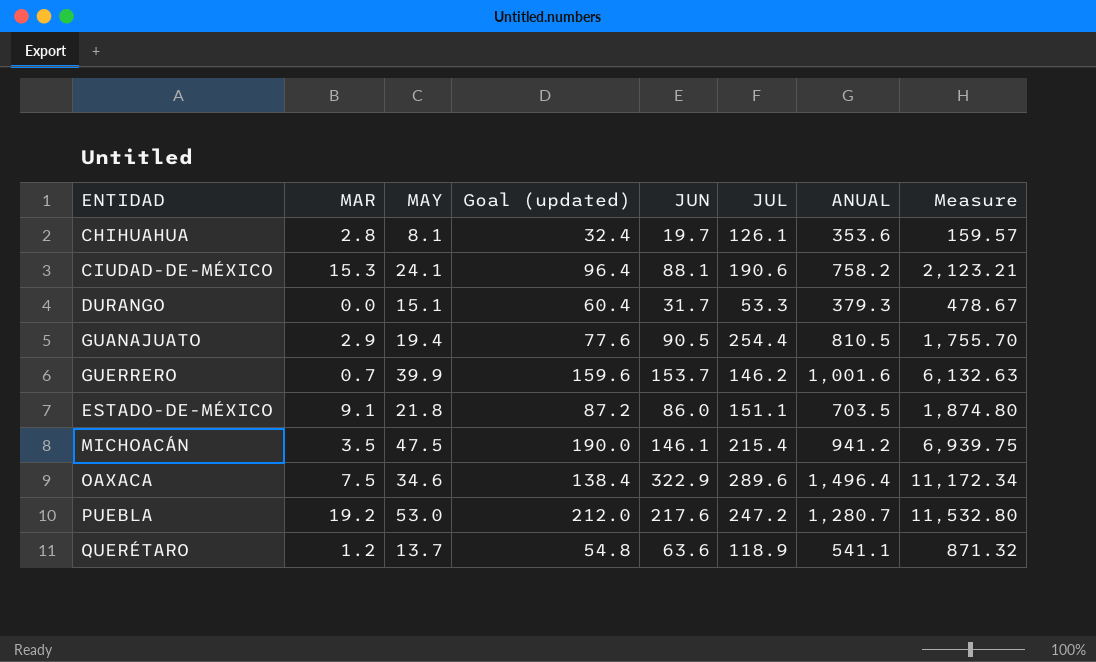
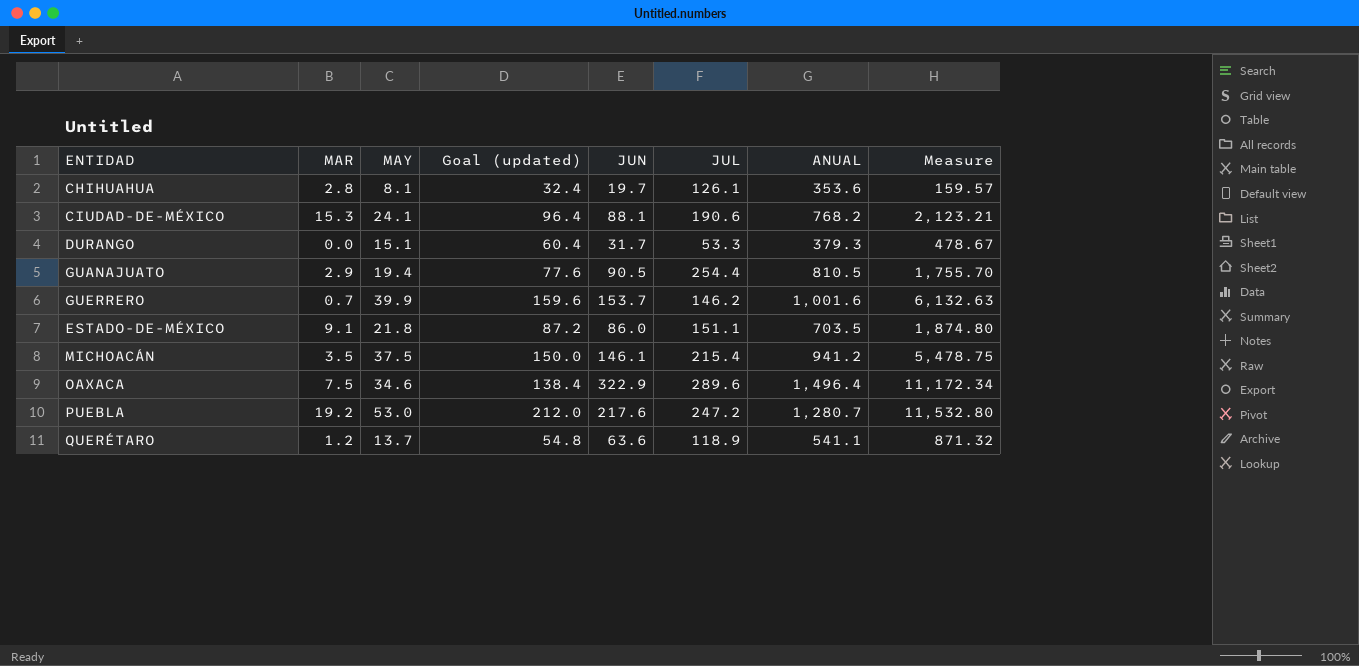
CIUDAD-DE-MÉXICO | ANUAL: 758.2 -> 768.2
MICHOACÁN | MAY: 47.5 -> 37.5
MICHOACÁN | Goal (updated): 190.0 -> 150.0
MICHOACÁN | Measure: 6,939.75 -> 5,478.75

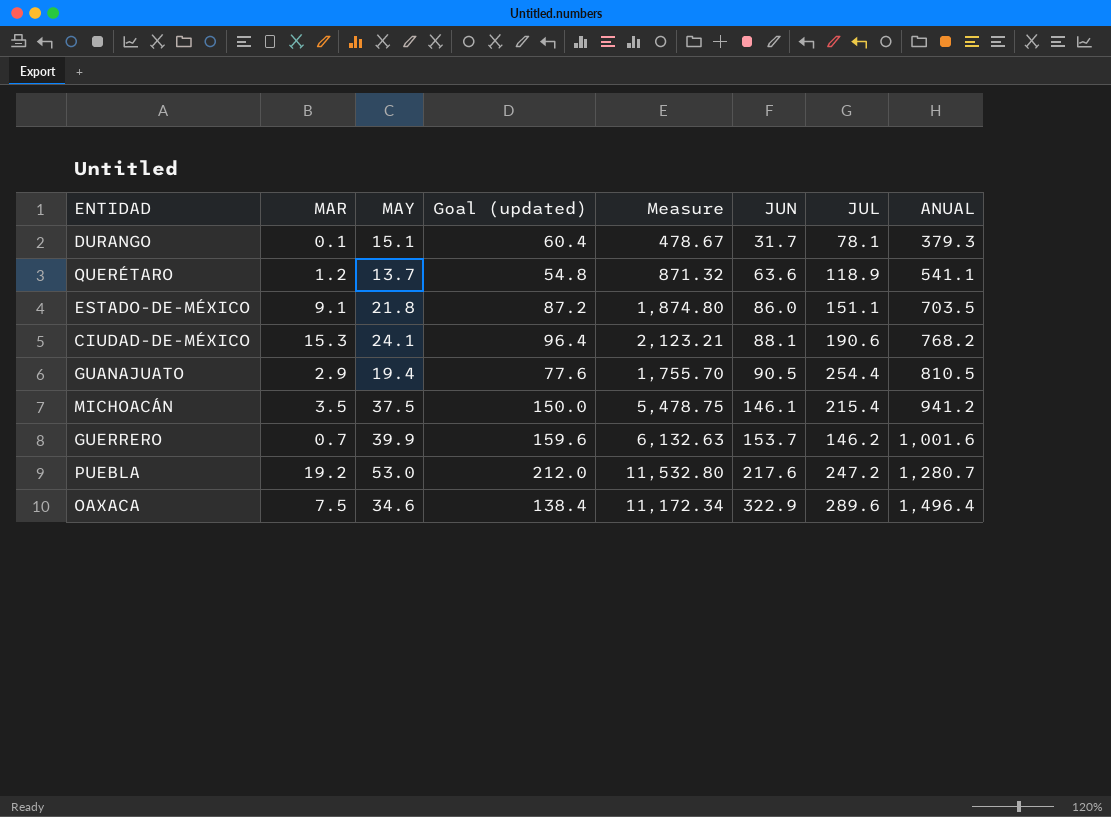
row order: none -> JUN ascending
column Measure | position: 8 -> 5
row CHIHUAHUA: 2.8 | 8.1 | 32.4 | 19.7 | 126.1 | 353.6 | 159.57 -> none
DURANGO | MAR: 0.0 -> 0.1
DURANGO | JUL: 53.3 -> 78.1

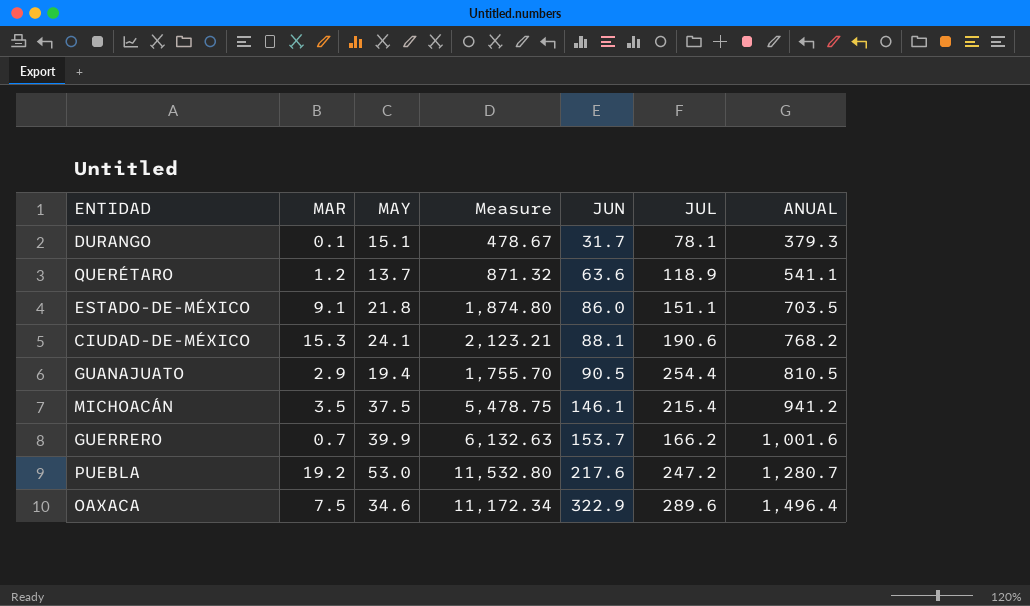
column Goal (updated) | formula: [MAY] * 4 -> none
GUERRERO | JUL: 146.2 -> 166.2

